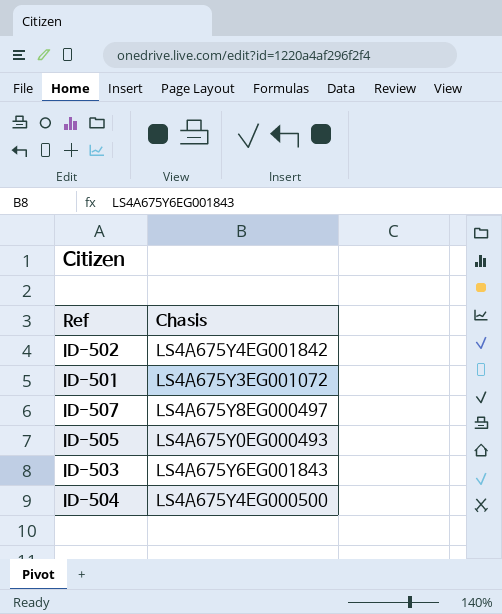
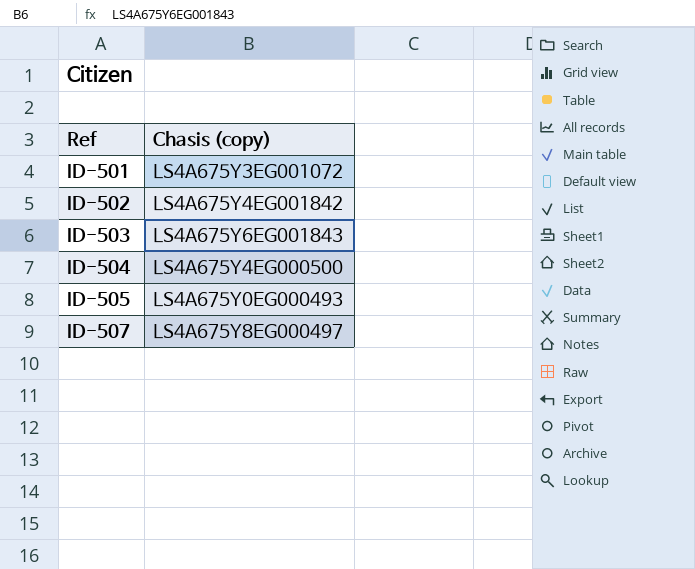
row order: none -> Ref ascending
column name: Chasis -> Chasis (copy)

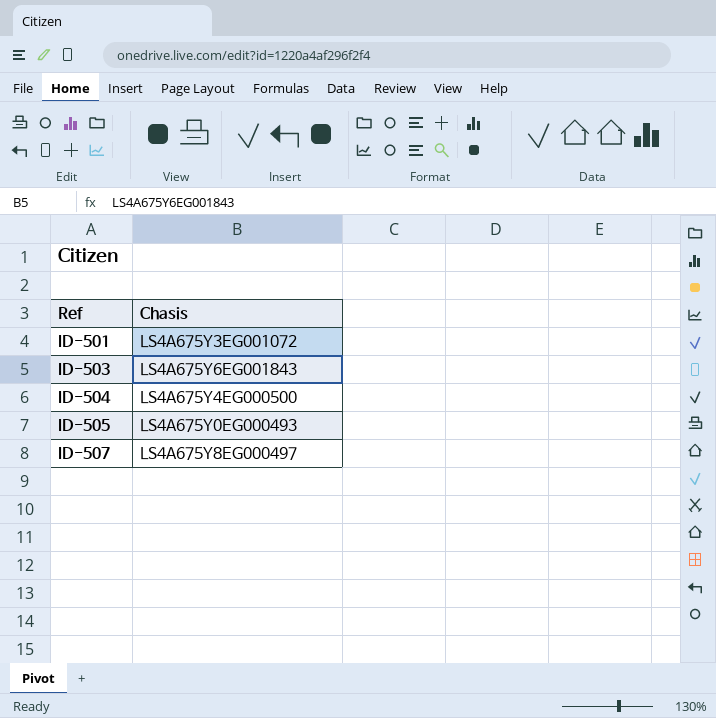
column name: Chasis (copy) -> Chasis
row ID-502: LS4A675Y4EG001842 -> none

